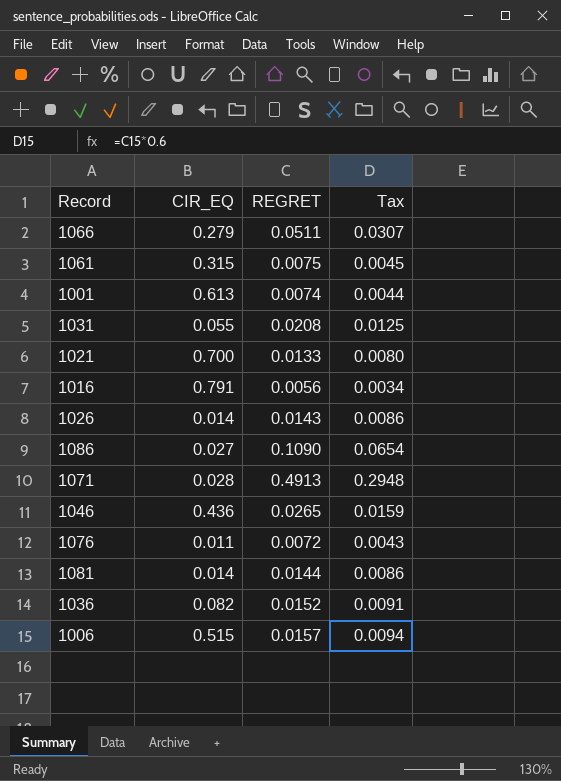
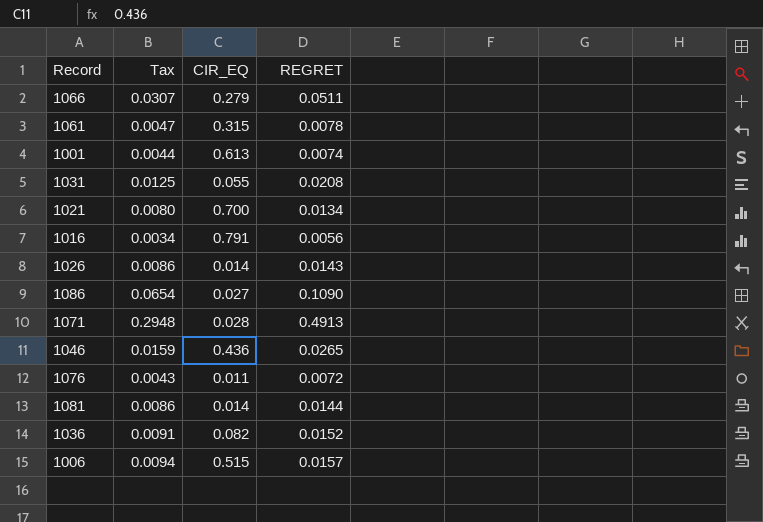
column Tax | position: 4 -> 2
1061 | Tax: 0.0045 -> 0.0047
1061 | REGRET: 0.0075 -> 0.0078
1021 | REGRET: 0.0133 -> 0.0134

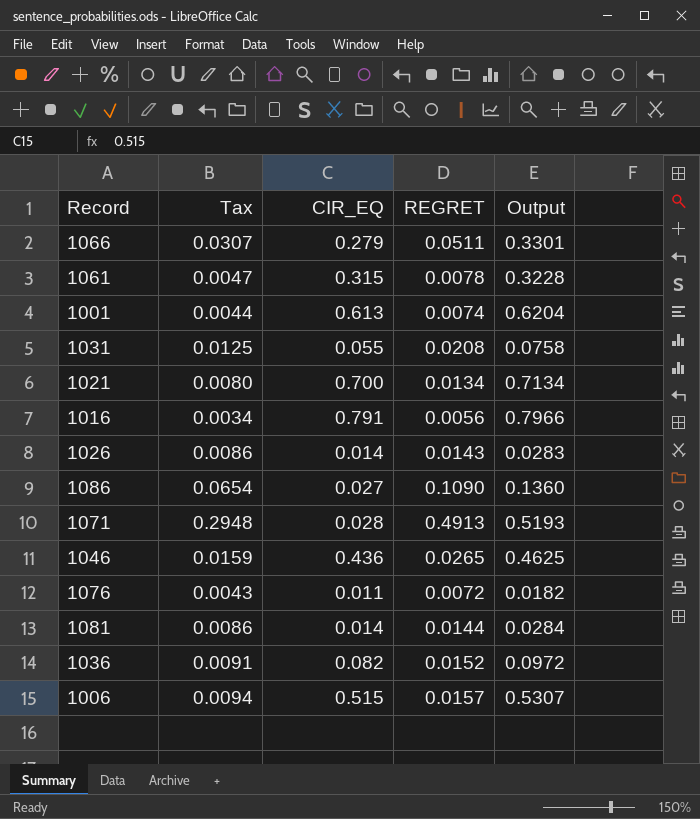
column Output | formula: none -> [CIR_EQ] + [REGRET]

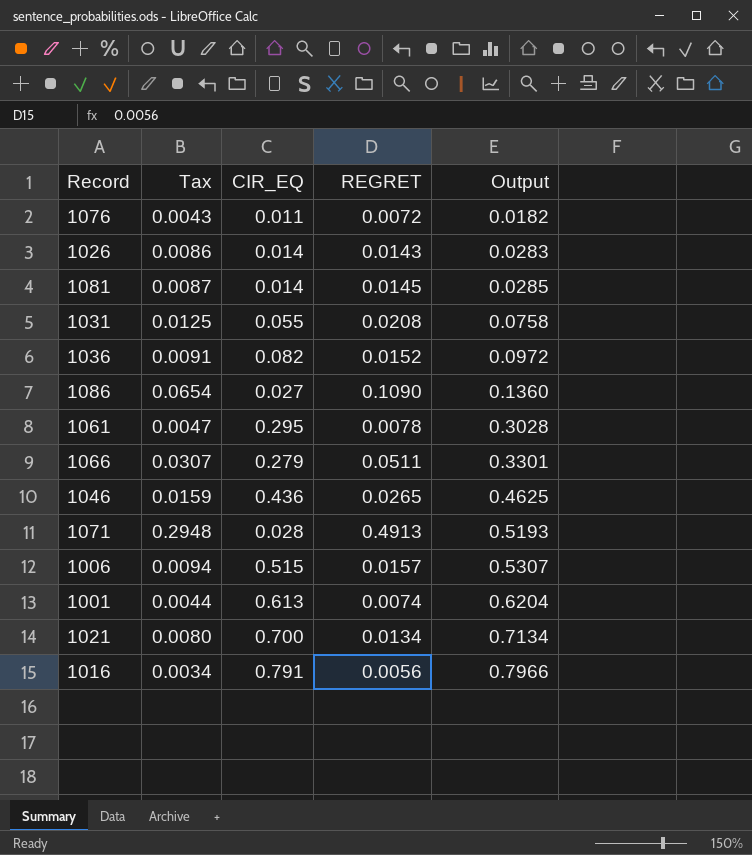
row order: none -> Output ascending
1081 | Tax: 0.0086 -> 0.0087
1081 | REGRET: 0.0144 -> 0.0145
1081 | Output: 0.0284 -> 0.0285
1061 | CIR_EQ: 0.315 -> 0.295
1061 | Output: 0.3228 -> 0.3028

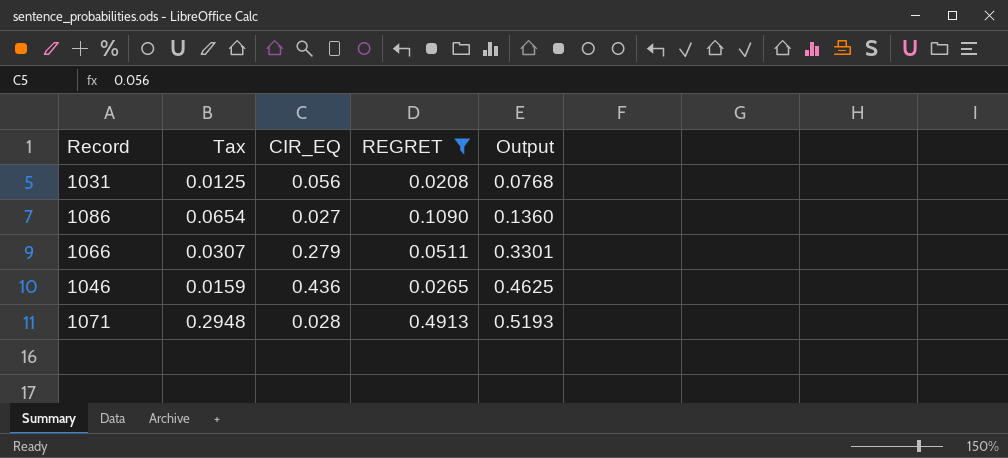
filter: none -> REGRET >= 0.0208
1031 | CIR_EQ: 0.055 -> 0.056
1031 | Output: 0.0758 -> 0.0768

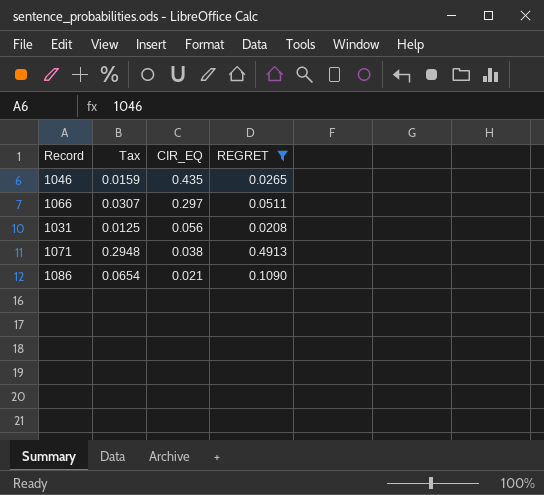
row order: Output ascending -> CIR_EQ descending
column Output | formula: [CIR_EQ] + [REGRET] -> none
1046 | CIR_EQ: 0.436 -> 0.435
1066 | CIR_EQ: 0.279 -> 0.297
1071 | CIR_EQ: 0.028 -> 0.038
1086 | CIR_EQ: 0.027 -> 0.021

